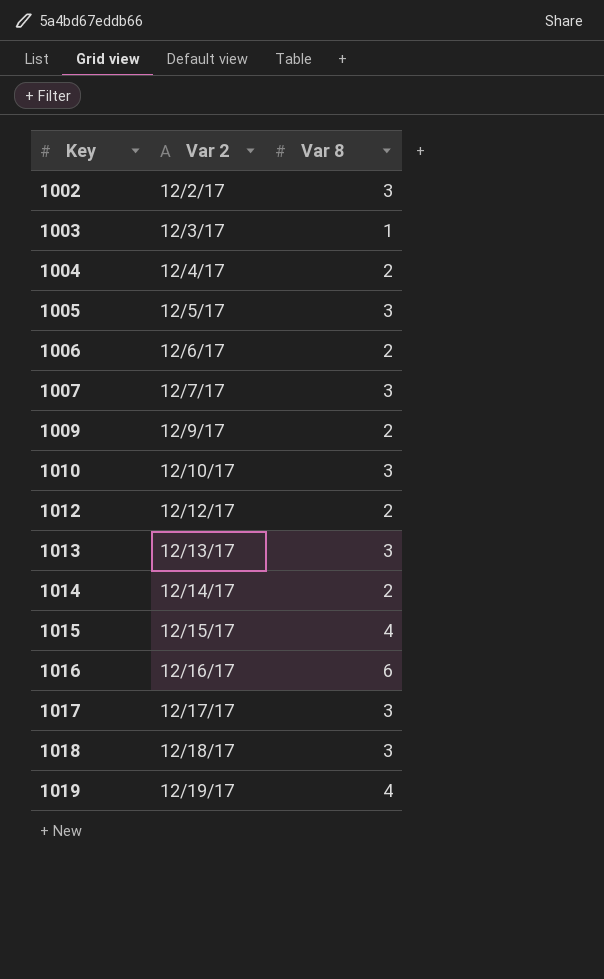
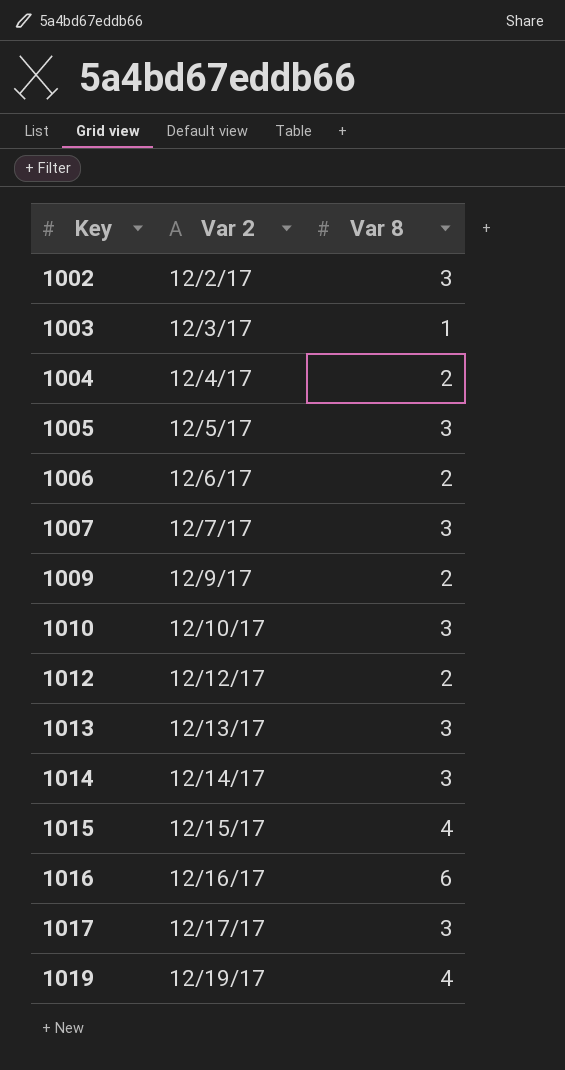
row 1018: 12/18/17 | 3 -> none
1014 | Var 8: 2 -> 3

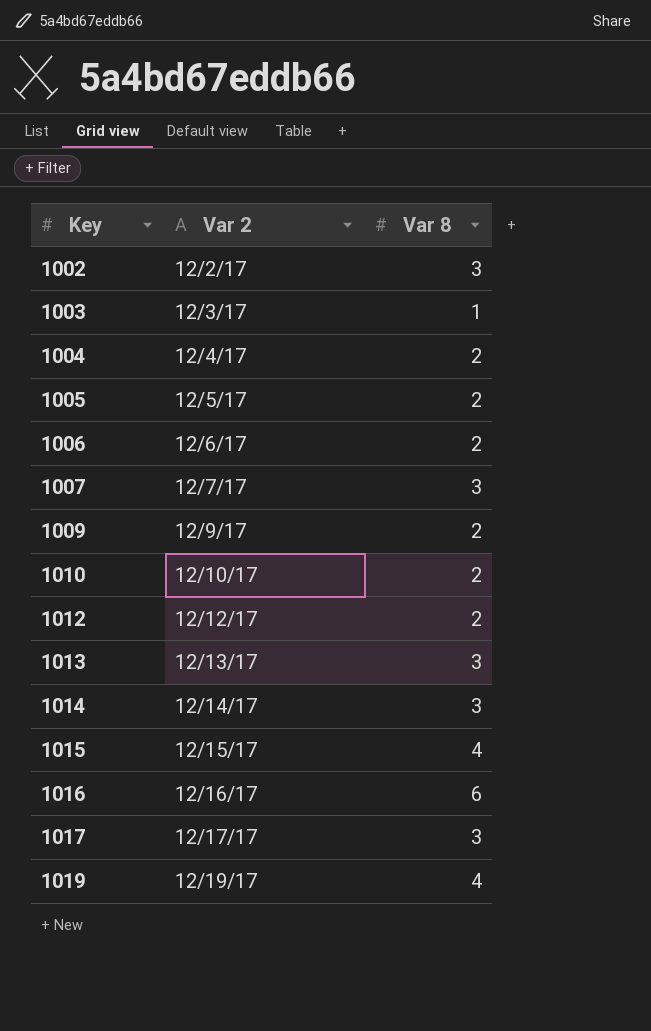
1005 | Var 8: 3 -> 2
1010 | Var 8: 3 -> 2

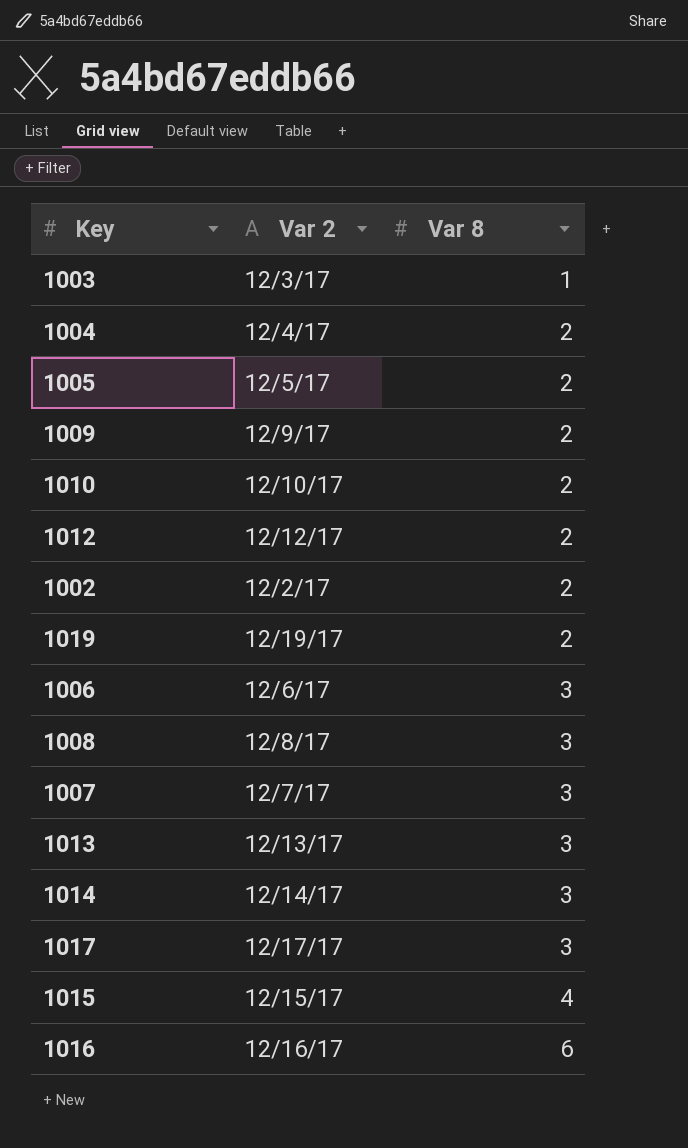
row order: Key ascending -> Var 8 ascending
1002 | Var 8: 3 -> 2
1019 | Var 8: 4 -> 2
1006 | Var 8: 2 -> 3
row 1008: none -> 12/8/17 | 3

